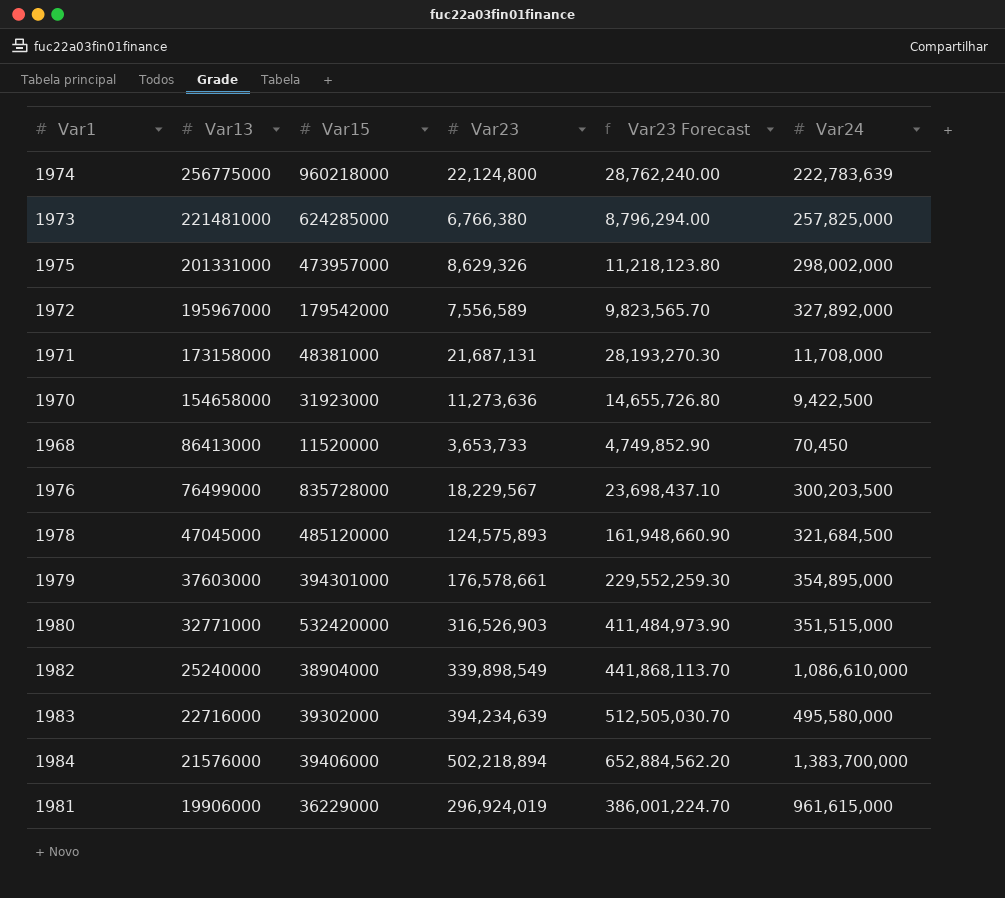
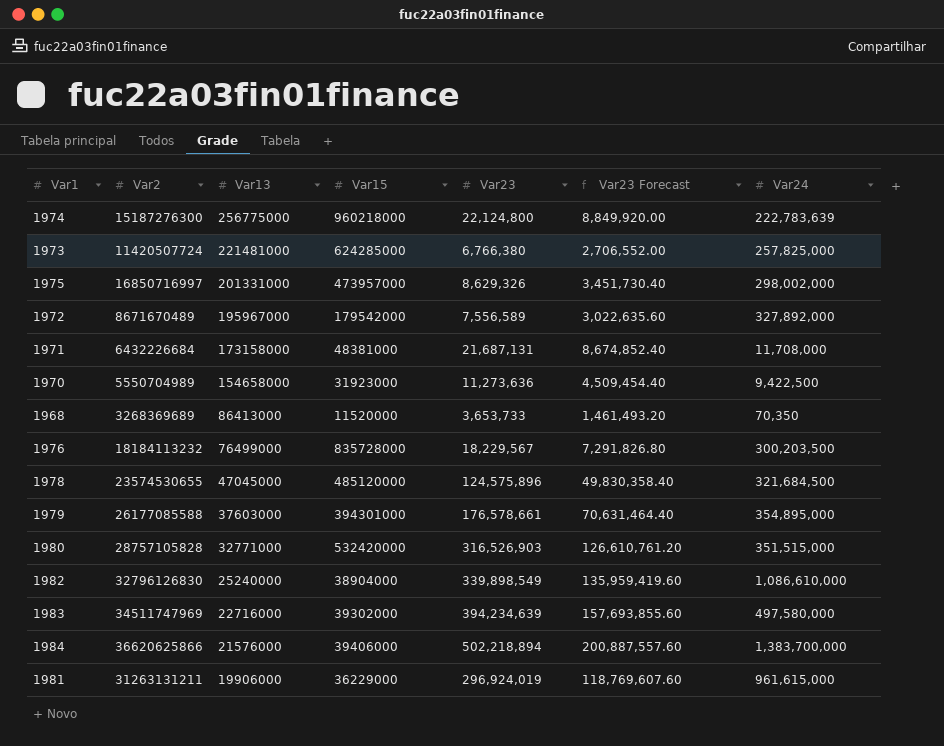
column Var2 | position: none -> 2
column Var23 Forecast | formula: [Var23] * 1.3 -> [Var23] * 0.4
1968 | Var24: 70,450 -> 70,350
1978 | Var23: 124,575,893 -> 124,575,896
1983 | Var24: 495,580,000 -> 497,580,000

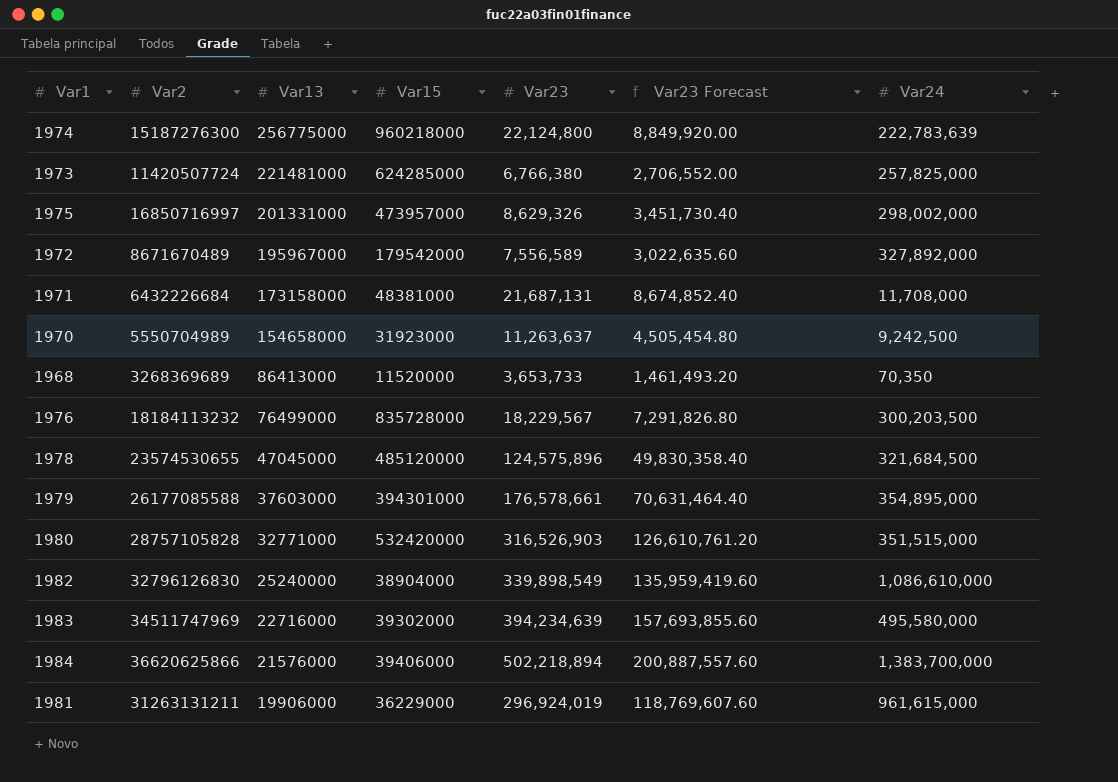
1970 | Var23: 11,273,636 -> 11,263,637
1970 | Var23 Forecast: 4,509,454.40 -> 4,505,454.80
1970 | Var24: 9,422,500 -> 9,242,500
1983 | Var24: 497,580,000 -> 495,580,000

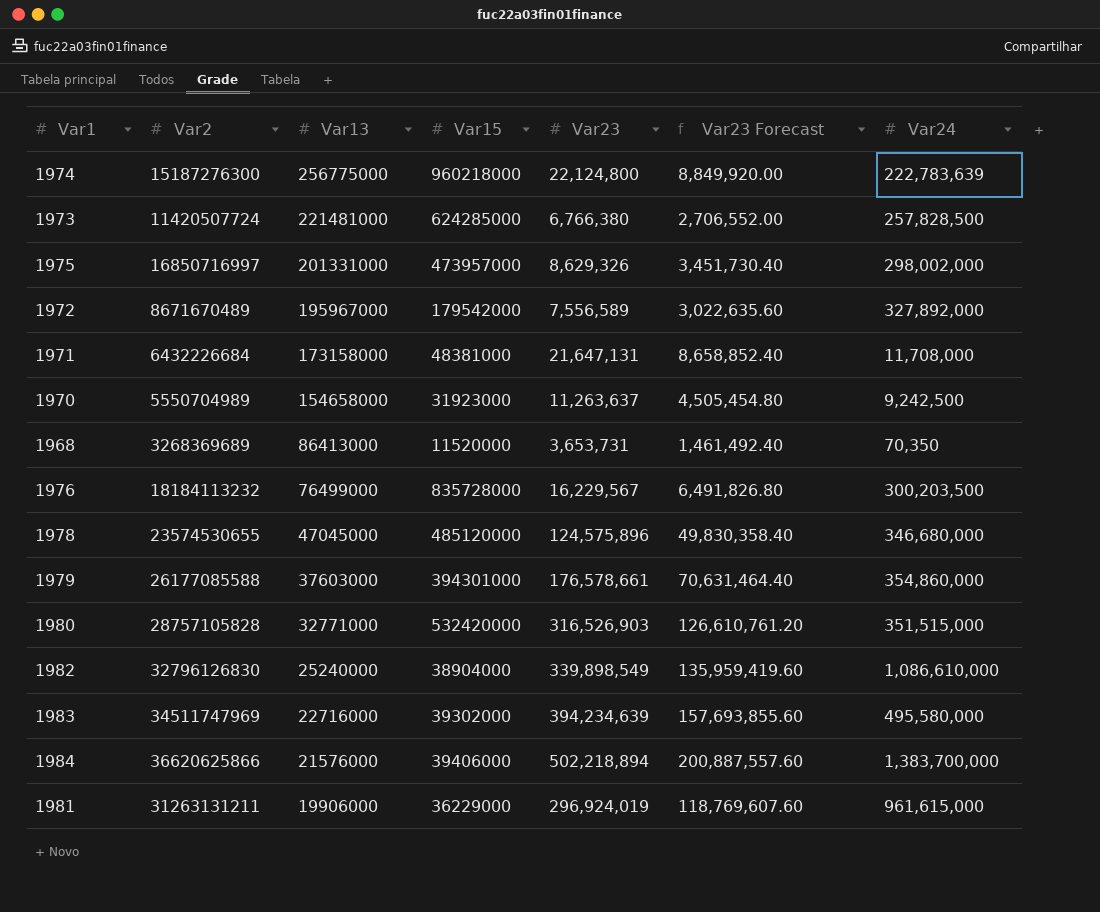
1973 | Var24: 257,825,000 -> 257,828,500
1971 | Var23: 21,687,131 -> 21,647,131
1971 | Var23 Forecast: 8,674,852.40 -> 8,658,852.40
1968 | Var23: 3,653,733 -> 3,653,731
1968 | Var23 Forecast: 1,461,493.20 -> 1,461,492.40
1976 | Var23: 18,229,567 -> 16,229,567
1976 | Var23 Forecast: 7,291,826.80 -> 6,491,826.80
1978 | Var24: 321,684,500 -> 346,680,000
1979 | Var24: 354,895,000 -> 354,860,000

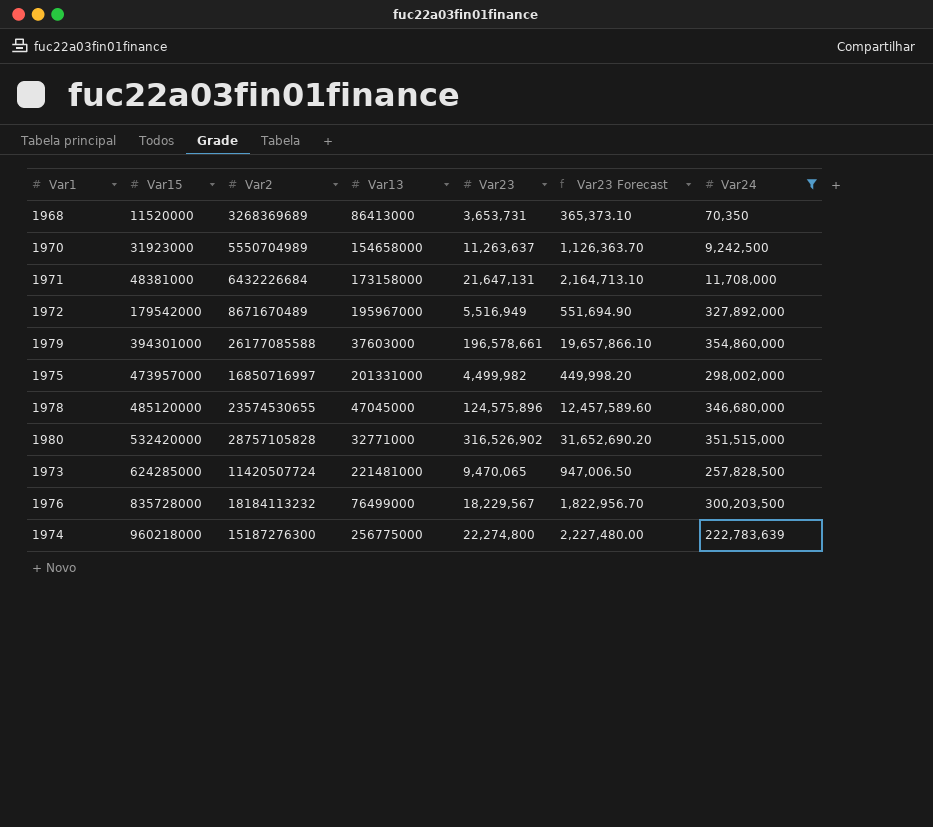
filter: none -> Var24 <= 354,860,000
row order: Var13 descending -> Var15 ascending
column Var15 | position: 4 -> 2
column Var23 Forecast | formula: [Var23] * 0.4 -> [Var23] * 0.1
1972 | Var23: 7,556,589 -> 5,516,949
1979 | Var23: 176,578,661 -> 196,578,661
1975 | Var23: 8,629,326 -> 4,499,982
1980 | Var23: 316,526,903 -> 316,526,902
1973 | Var23: 6,766,380 -> 9,470,065
1976 | Var23: 16,229,567 -> 18,229,567
1974 | Var23: 22,124,800 -> 22,274,800

